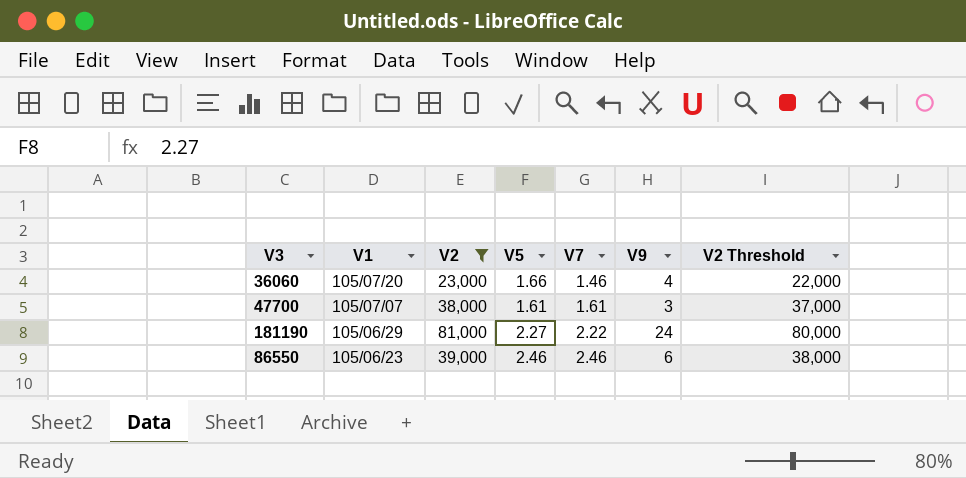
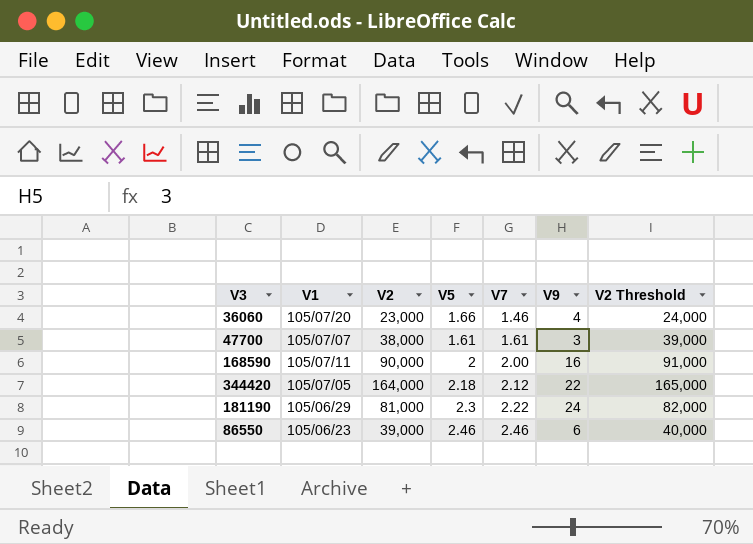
filter: V2 <= 81,000 -> none
column V2 Threshold | formula: [V2] - 1000 -> [V2] + 1000
181190 | V5: 2.27 -> 2.3

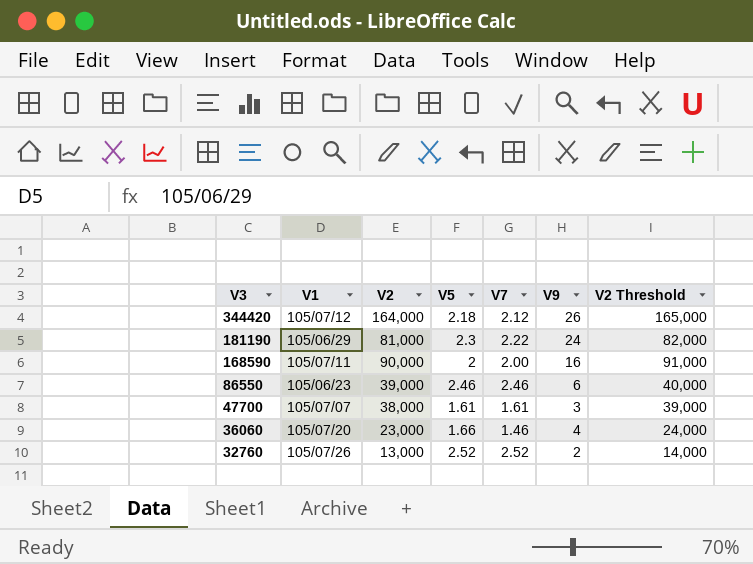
row order: V7 ascending -> V3 descending
344420 | V1: 105/07/05 -> 105/07/12
344420 | V9: 22 -> 26
row 32760: none -> 105/07/26 | 13,000 | 2.52 | 2.52 | 2 | 14,000

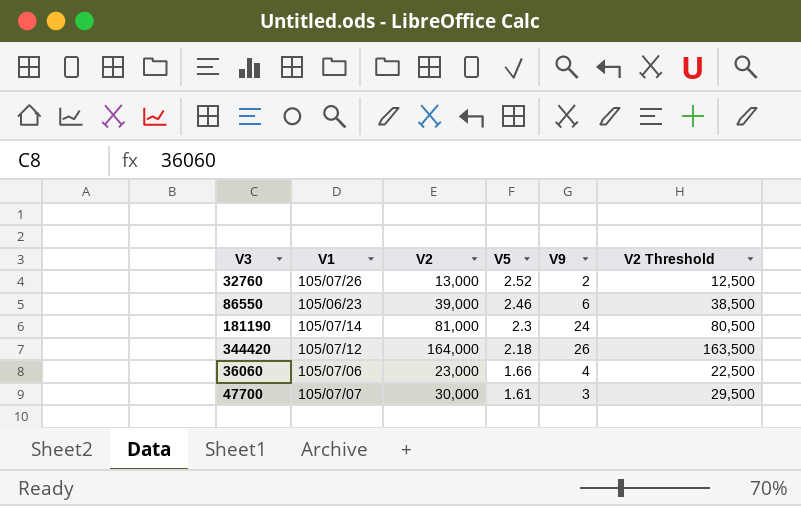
row order: V3 descending -> V5 descending
column V7 | position: 5 -> none
column V2 Threshold | formula: [V2] + 1000 -> [V2] - 500
row 168590: 105/07/11 | 90,000 | 2 | 2.00 | 16 | 91,000 -> none
181190 | V1: 105/06/29 -> 105/07/14
36060 | V1: 105/07/20 -> 105/07/06
47700 | V2: 38,000 -> 30,000

